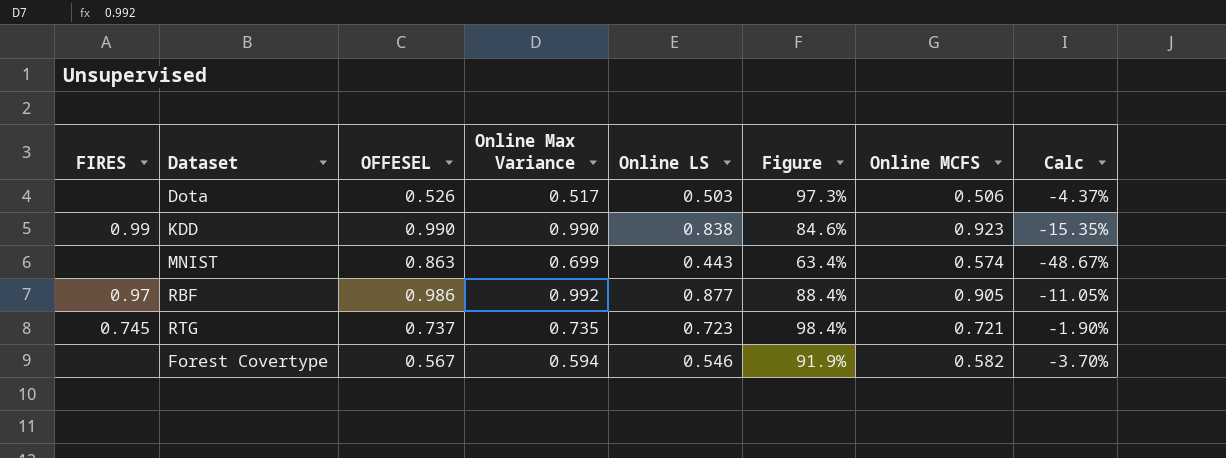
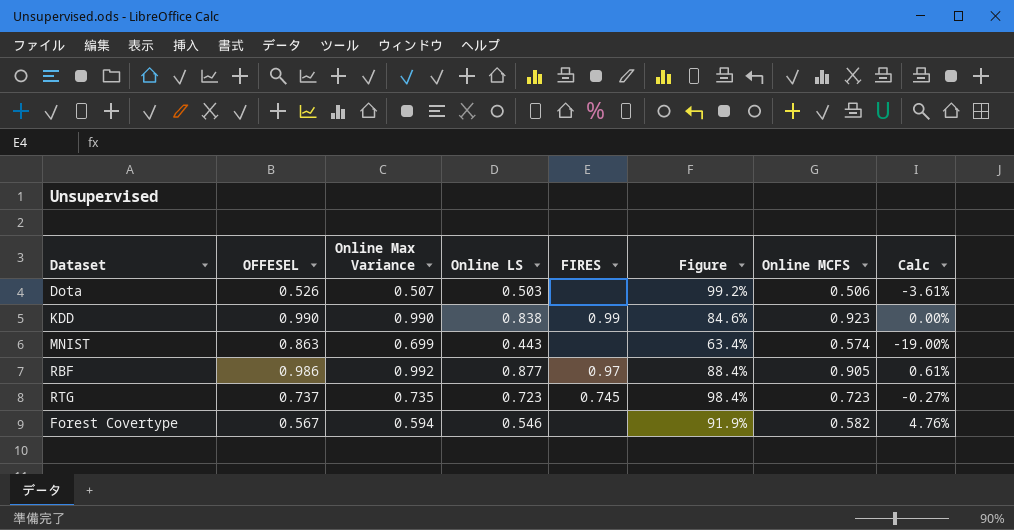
column FIRES | position: 1 -> 5
column Calc | formula: ([Online LS] - [OFFESEL]) / [OFFESEL] -> ([Online Max Variance] - [OFFESEL]) / [OFFESEL]
Dota | Online Max Variance: 0.517 -> 0.507
Dota | Figure: 97.3% -> 99.2%
RTG | Online MCFS: 0.721 -> 0.723

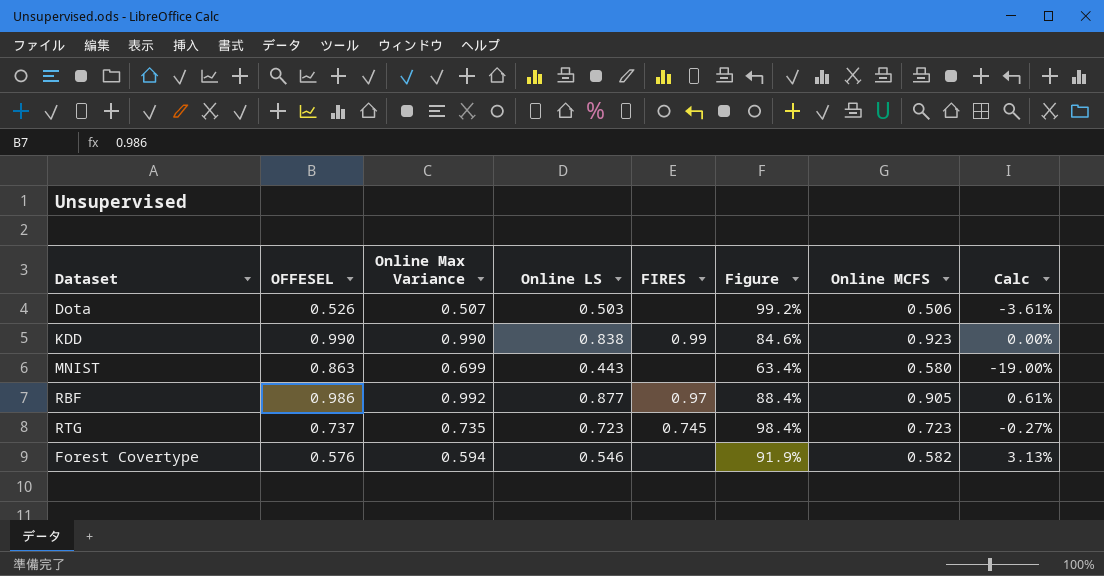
MNIST | Online MCFS: 0.574 -> 0.580
Forest Covertype | OFFESEL: 0.567 -> 0.576
Forest Covertype | Calc: 4.76% -> 3.13%

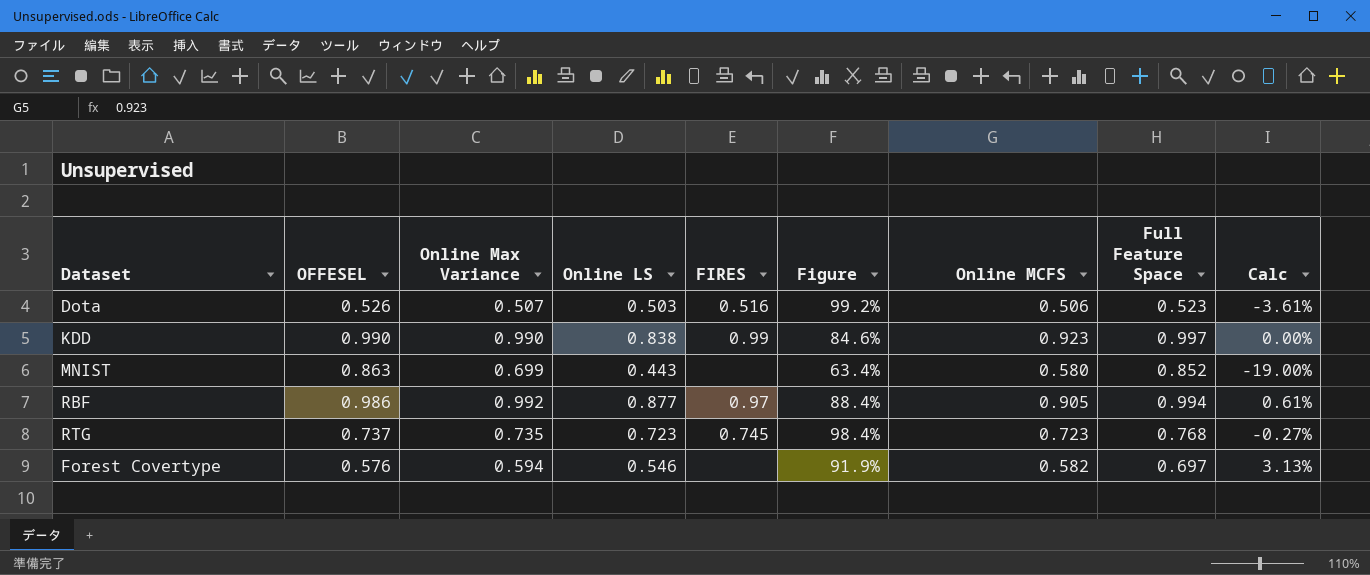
column Full Feature Space | position: none -> 8
Dota | FIRES: none -> 0.516

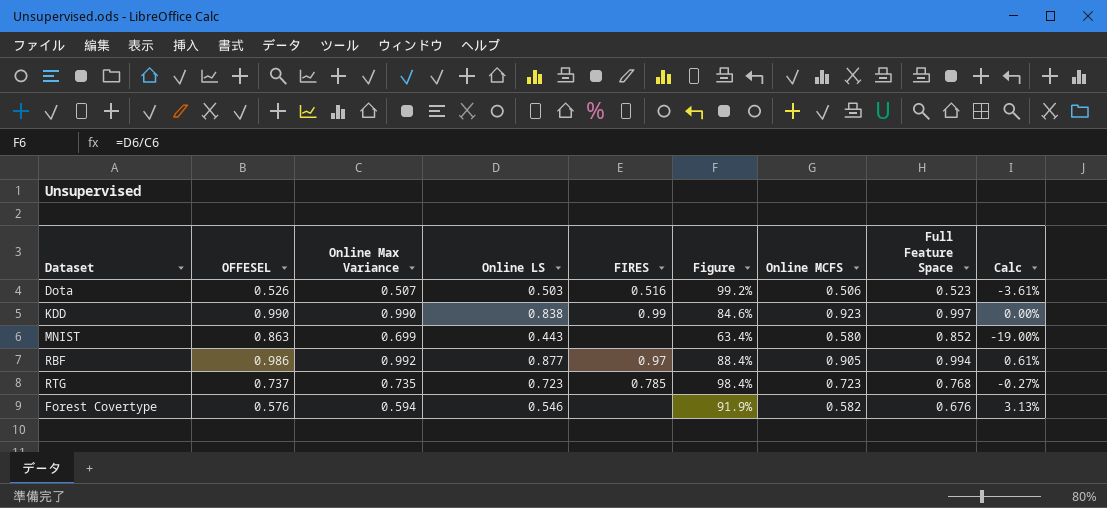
RTG | FIRES: 0.745 -> 0.785
Forest Covertype | Full Feature Space: 0.697 -> 0.676

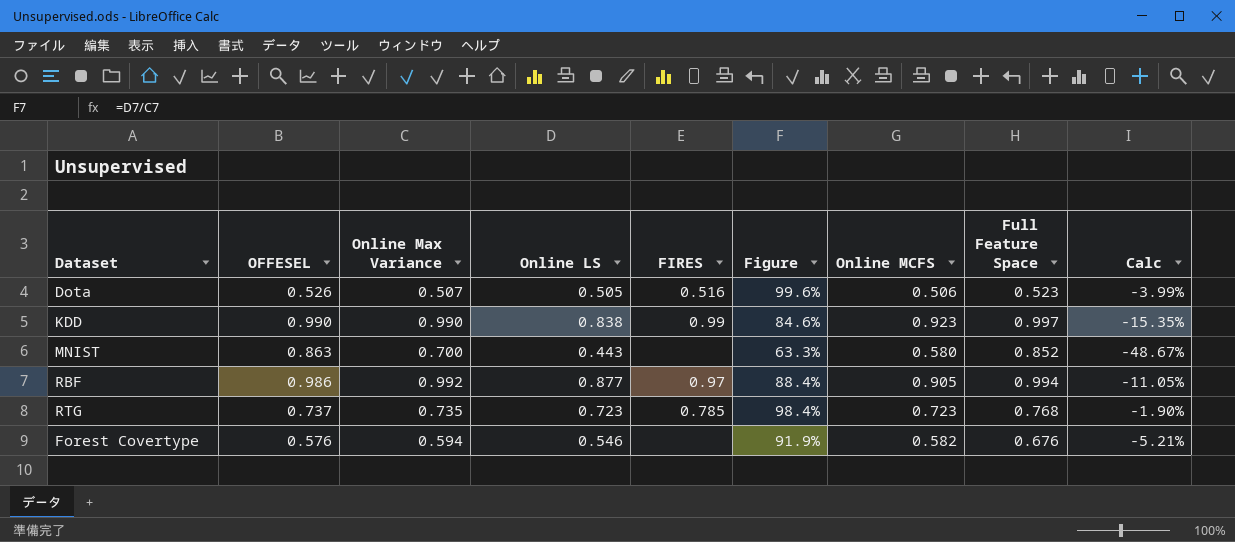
column Calc | formula: ([Online Max Variance] - [OFFESEL]) / [OFFESEL] -> ([Online LS] - [OFFESEL]) / [OFFESEL]
Dota | Online LS: 0.503 -> 0.505
Dota | Figure: 99.2% -> 99.6%
MNIST | Online Max Variance: 0.699 -> 0.700
MNIST | Figure: 63.4% -> 63.3%

